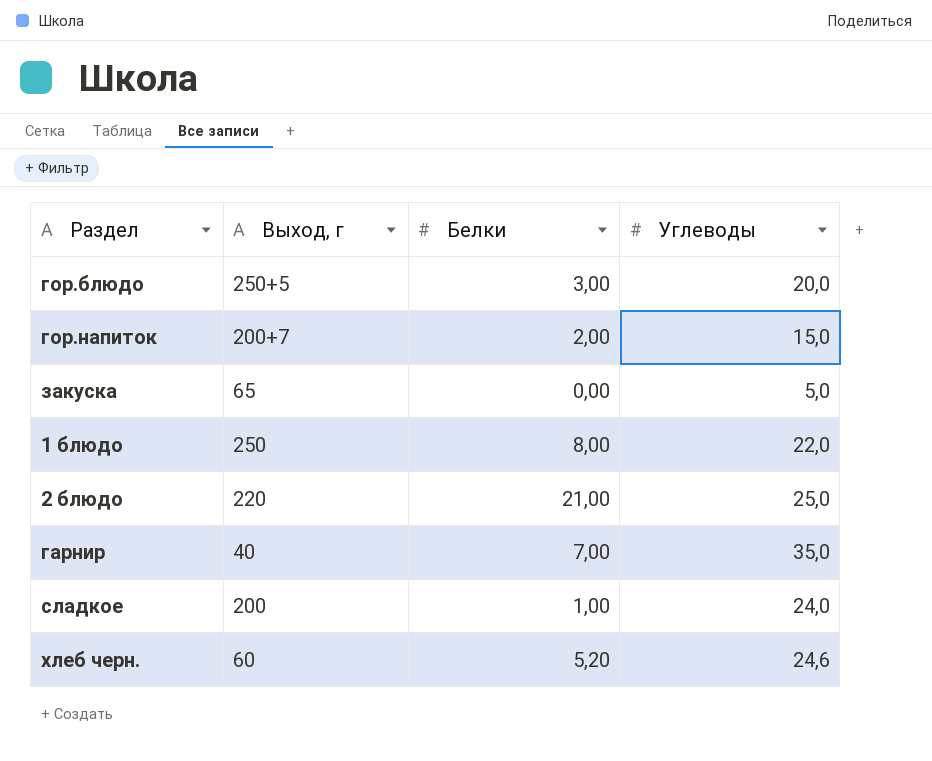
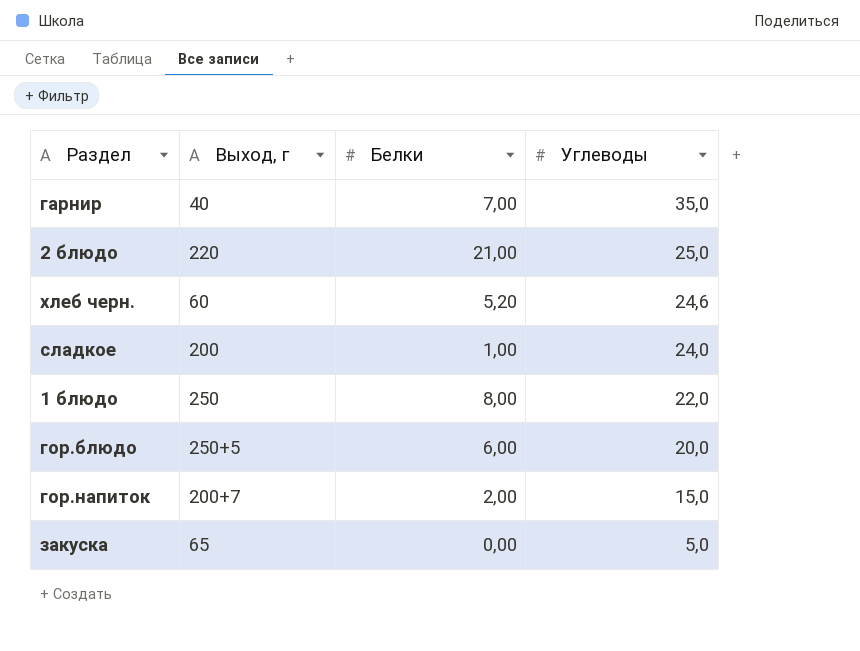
row order: none -> Углеводы descending
гор.блюдо | Белки: 3,00 -> 6,00

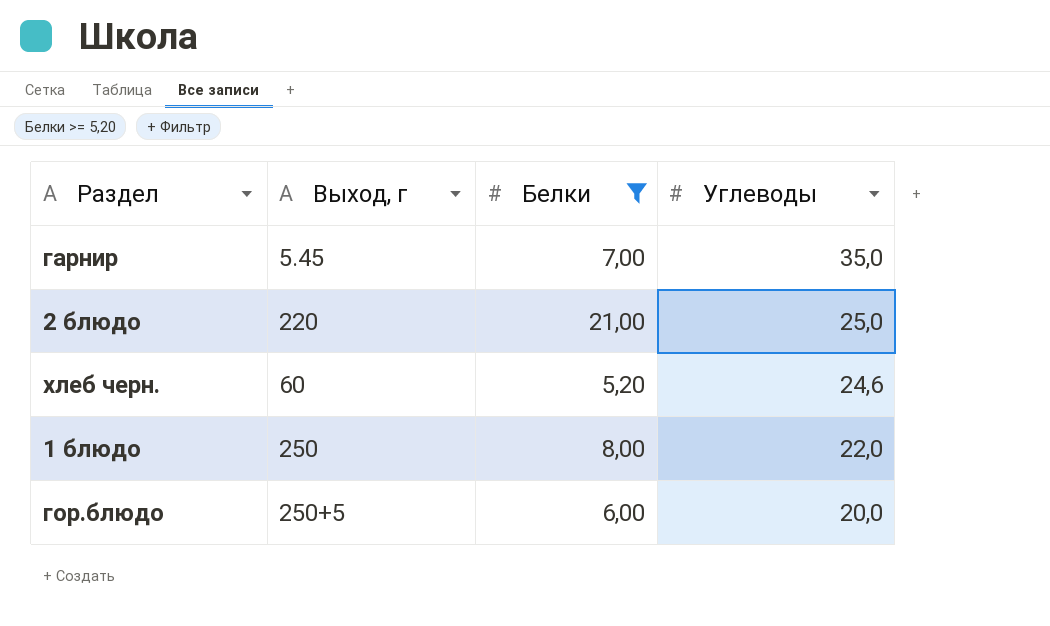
filter: none -> Белки >= 5,20
гарнир | Выход, г: 40 -> 5.45

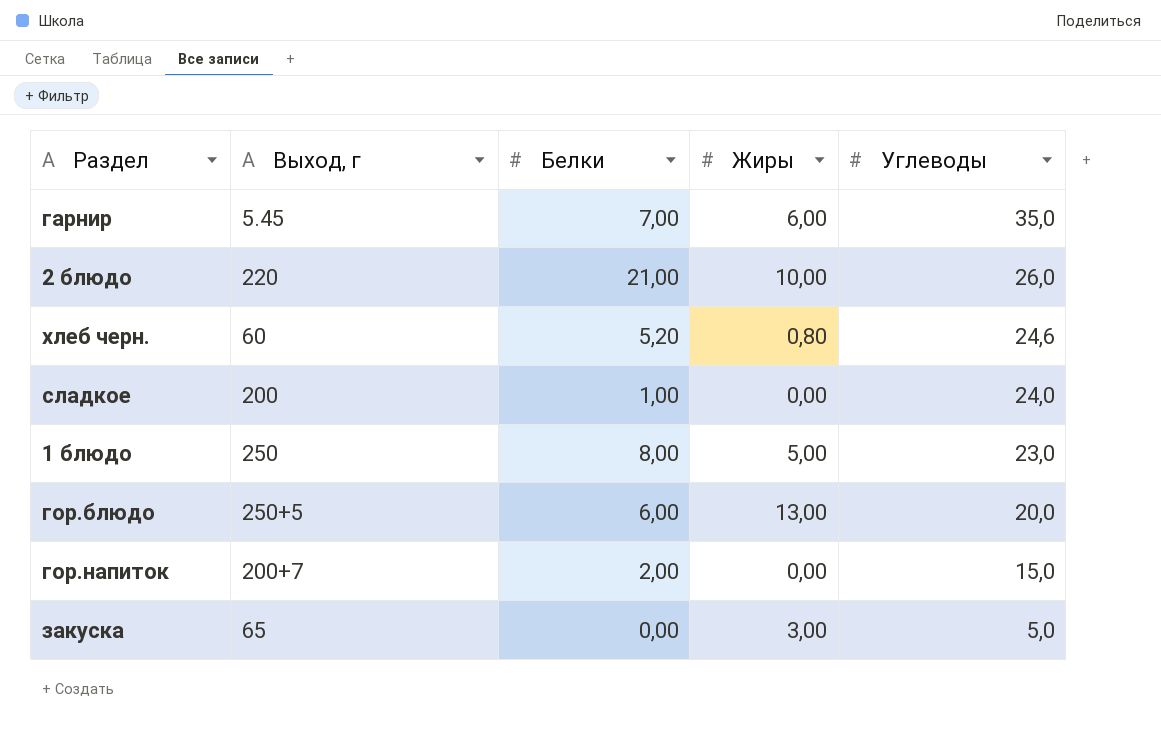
filter: Белки >= 5,20 -> none
column Жиры | position: none -> 4
2 блюдо | Углеводы: 25,0 -> 26,0
1 блюдо | Углеводы: 22,0 -> 23,0

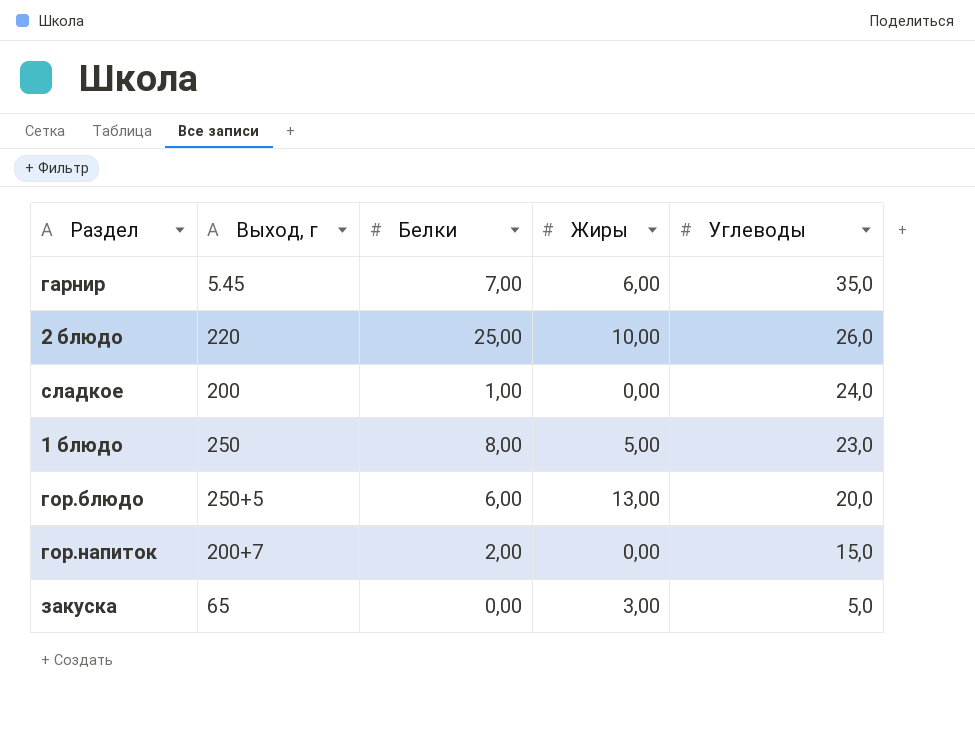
row хлеб черн.: 60 | 5,20 | 0,80 | 24,6 -> none
2 блюдо | Белки: 21,00 -> 25,00

